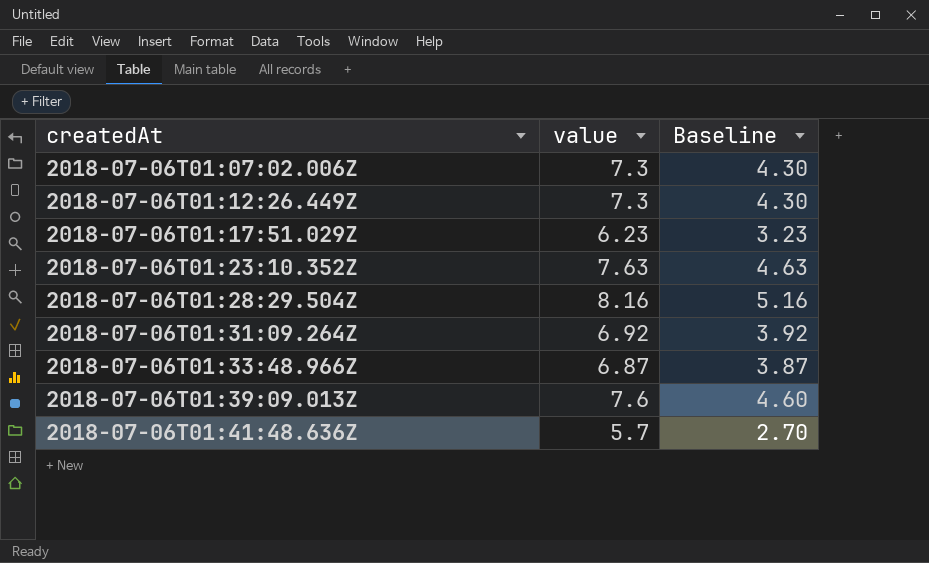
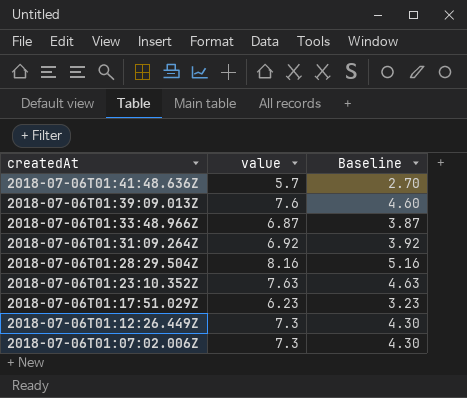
row order: createdAt ascending -> createdAt descending

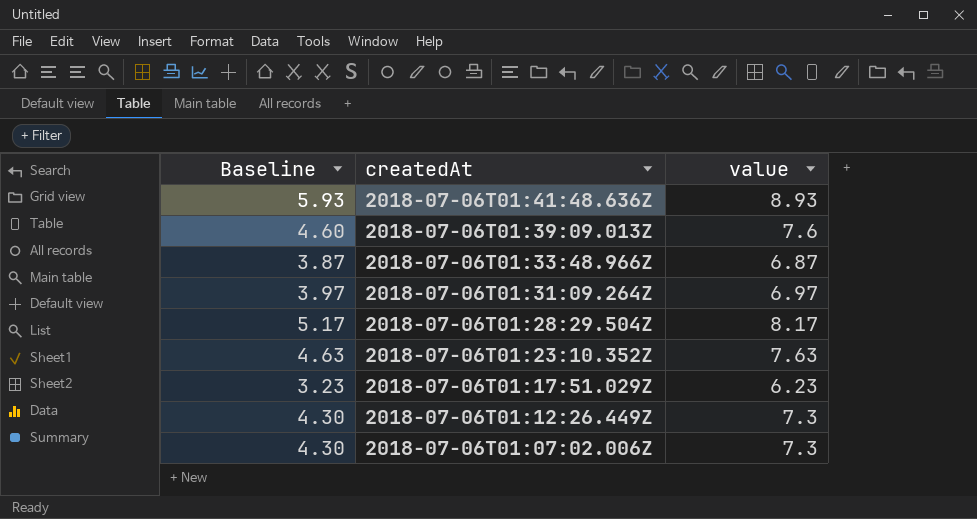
column Baseline | position: 3 -> 1
2018-07-06T01:41:48.636Z | Baseline: 2.70 -> 5.93
2018-07-06T01:41:48.636Z | value: 5.7 -> 8.93
2018-07-06T01:31:09.264Z | Baseline: 3.92 -> 3.97
2018-07-06T01:31:09.264Z | value: 6.92 -> 6.97
2018-07-06T01:28:29.504Z | Baseline: 5.16 -> 5.17
2018-07-06T01:28:29.504Z | value: 8.16 -> 8.17

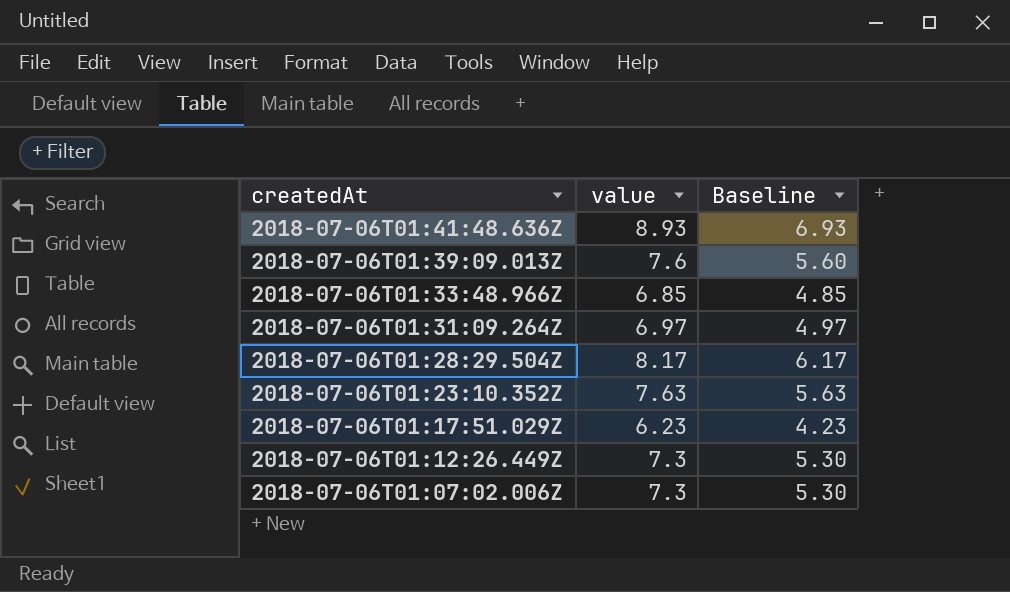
column Baseline | formula: [value] - 3 -> [value] - 2
column Baseline | position: 1 -> 3
2018-07-06T01:33:48.966Z | value: 6.87 -> 6.85

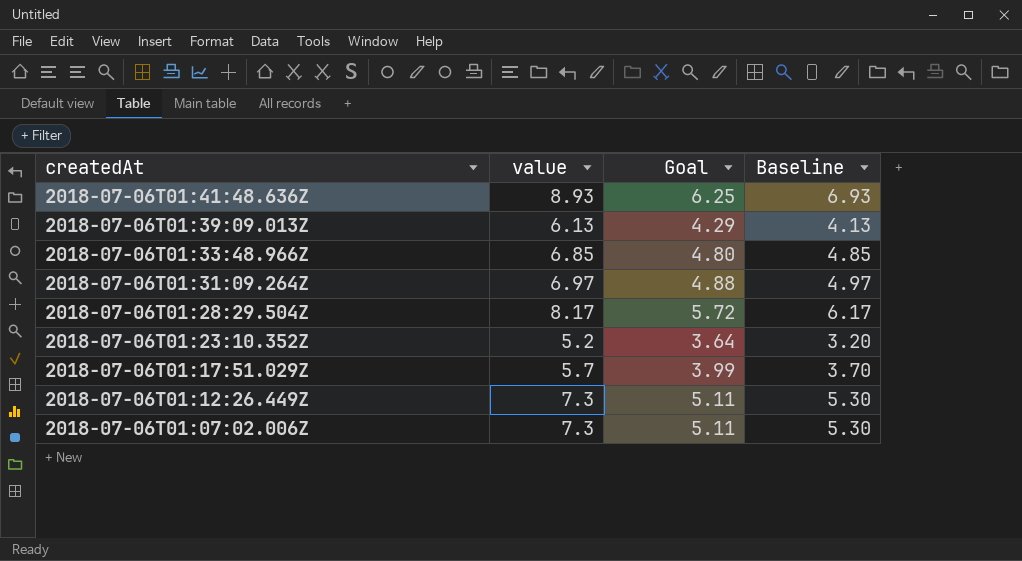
column Goal | formula: none -> [value] * 0.7
2018-07-06T01:39:09.013Z | value: 7.6 -> 6.13
2018-07-06T01:39:09.013Z | Baseline: 5.60 -> 4.13
2018-07-06T01:23:10.352Z | value: 7.63 -> 5.2
2018-07-06T01:23:10.352Z | Baseline: 5.63 -> 3.20
2018-07-06T01:17:51.029Z | value: 6.23 -> 5.7
2018-07-06T01:17:51.029Z | Baseline: 4.23 -> 3.70

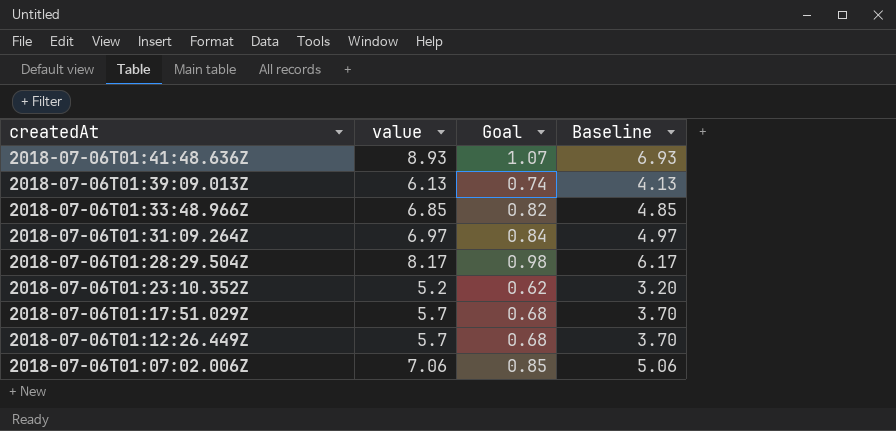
column Goal | formula: [value] * 0.7 -> [value] * 0.12
2018-07-06T01:12:26.449Z | value: 7.3 -> 5.7
2018-07-06T01:12:26.449Z | Baseline: 5.30 -> 3.70
2018-07-06T01:07:02.006Z | value: 7.3 -> 7.06
2018-07-06T01:07:02.006Z | Baseline: 5.30 -> 5.06

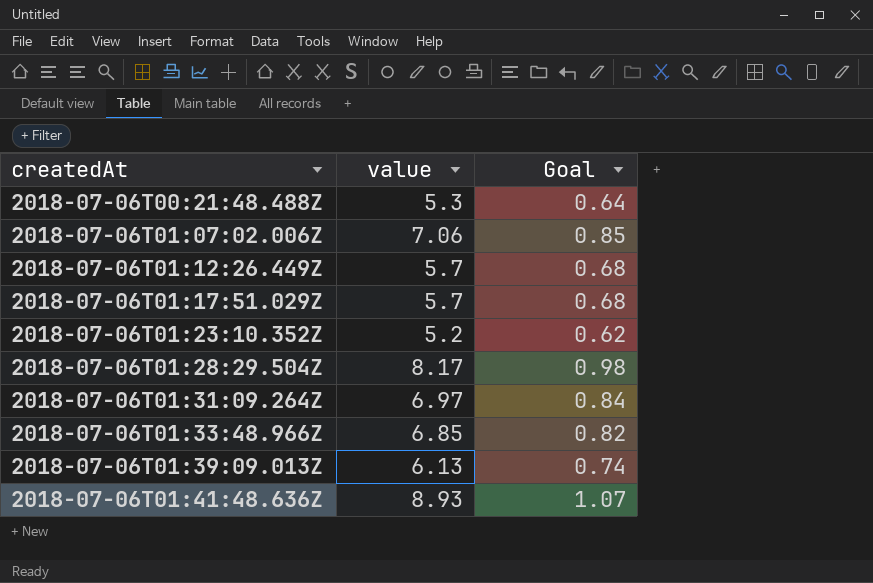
row order: createdAt descending -> createdAt ascending
column Baseline | formula: [value] - 2 -> none
row 2018-07-06T00:21:48.488Z: none -> 5.3 | 0.64

